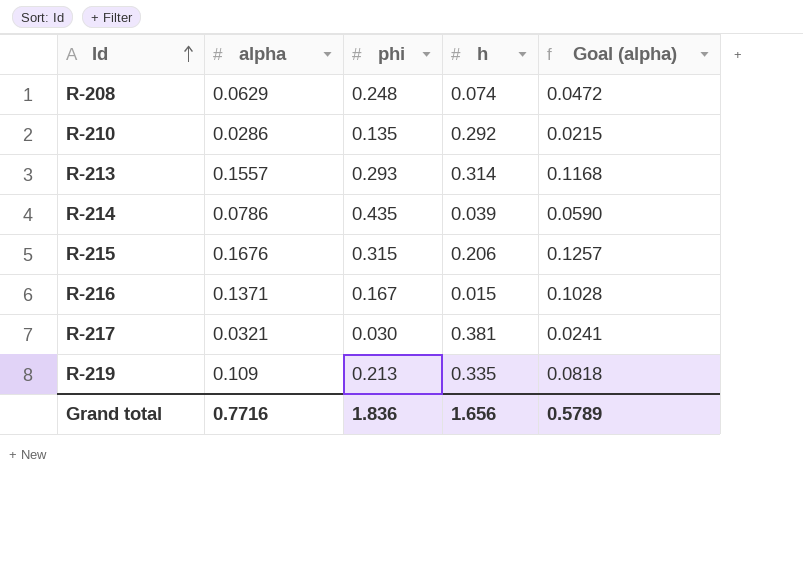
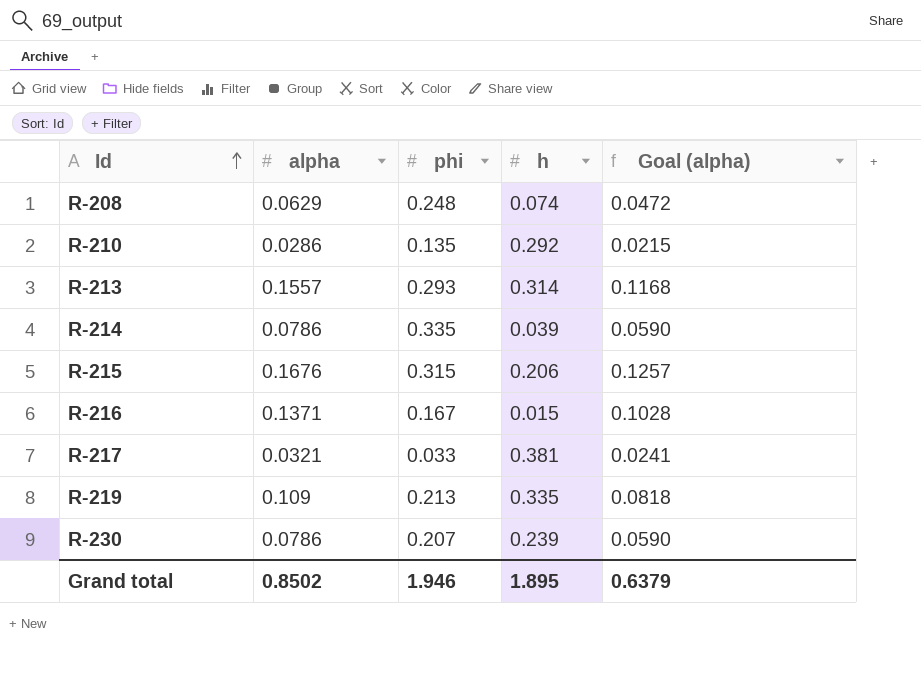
R-214 | phi: 0.435 -> 0.335
R-217 | phi: 0.030 -> 0.033
row R-230: none -> 0.0786 | 0.207 | 0.239 | 0.0590
Grand total | alpha: 0.7716 -> 0.8502
Grand total | phi: 1.836 -> 1.946
Grand total | h: 1.656 -> 1.895
Grand total | Goal (alpha): 0.5789 -> 0.6379

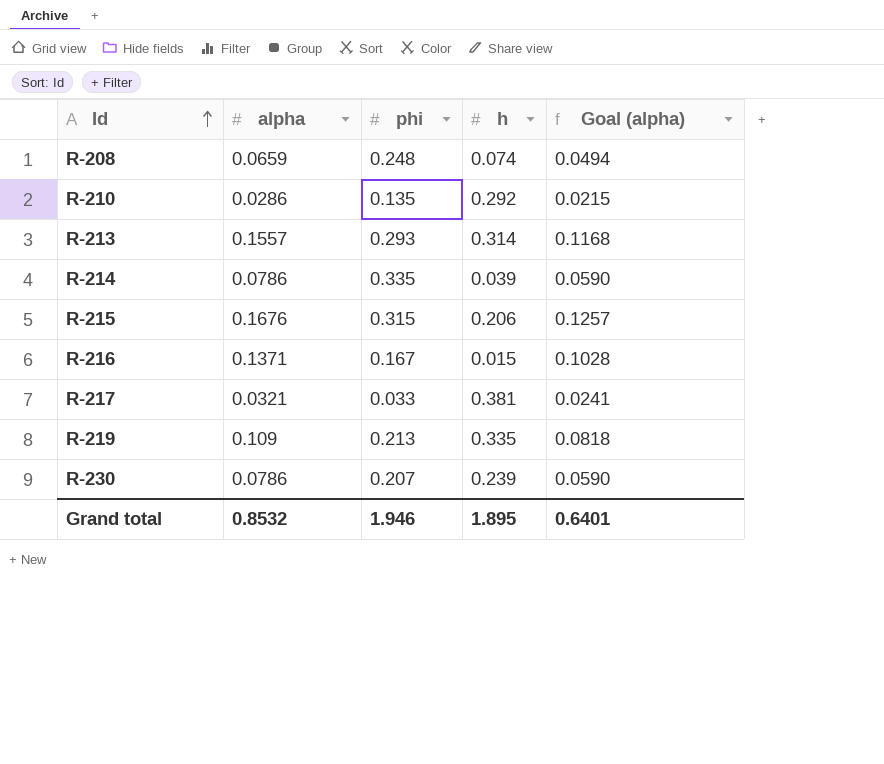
R-208 | alpha: 0.0629 -> 0.0659
R-208 | Goal (alpha): 0.0472 -> 0.0494
Grand total | alpha: 0.8502 -> 0.8532
Grand total | Goal (alpha): 0.6379 -> 0.6401

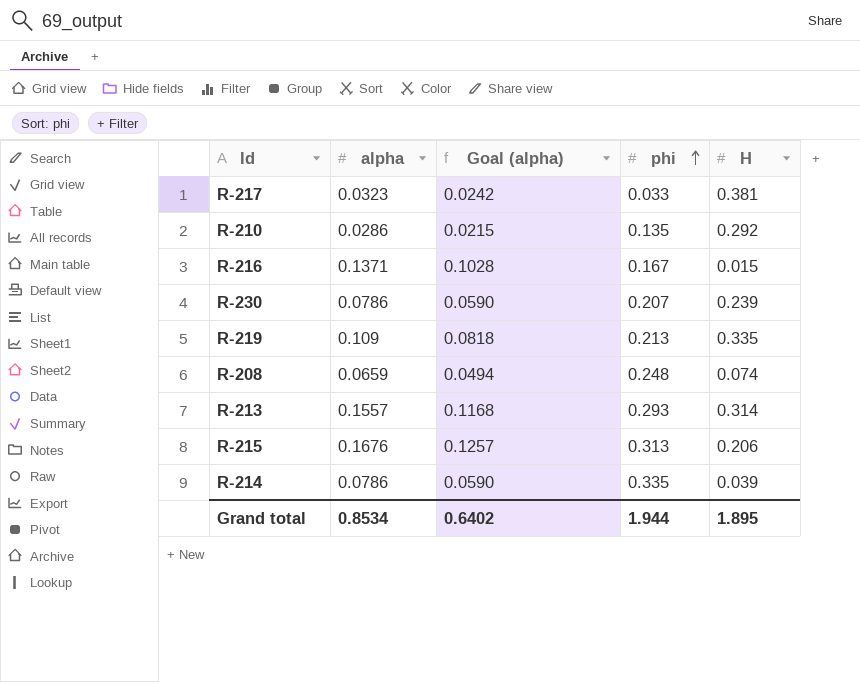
row order: Id ascending -> phi ascending
column Goal (alpha) | position: 5 -> 3
column name: h -> H
R-217 | alpha: 0.0321 -> 0.0323
R-217 | Goal (alpha): 0.0241 -> 0.0242
R-215 | phi: 0.315 -> 0.313
Grand total | alpha: 0.8532 -> 0.8534
Grand total | Goal (alpha): 0.6401 -> 0.6402
Grand total | phi: 1.946 -> 1.944

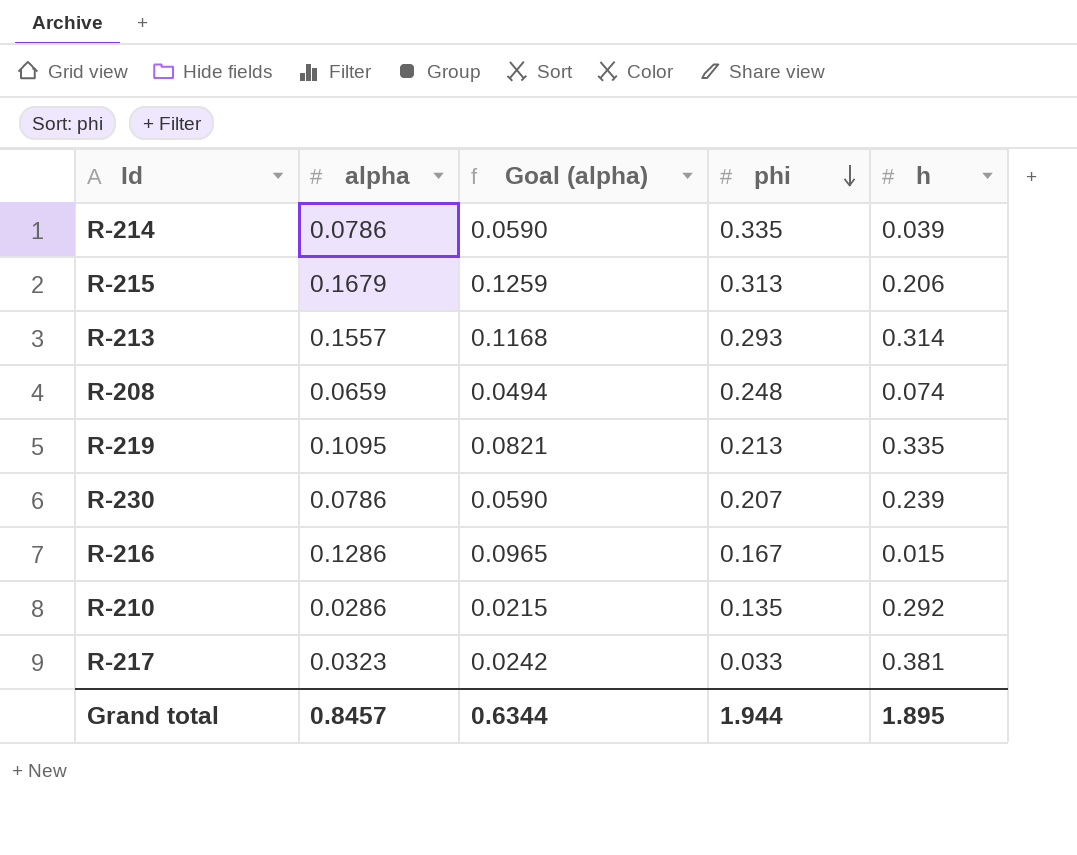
row order: phi ascending -> phi descending
column name: H -> h
R-215 | alpha: 0.1676 -> 0.1679
R-215 | Goal (alpha): 0.1257 -> 0.1259
R-219 | alpha: 0.109 -> 0.1095
R-219 | Goal (alpha): 0.0818 -> 0.0821
R-216 | alpha: 0.1371 -> 0.1286
R-216 | Goal (alpha): 0.1028 -> 0.0965
Grand total | alpha: 0.8534 -> 0.8457
Grand total | Goal (alpha): 0.6402 -> 0.6344

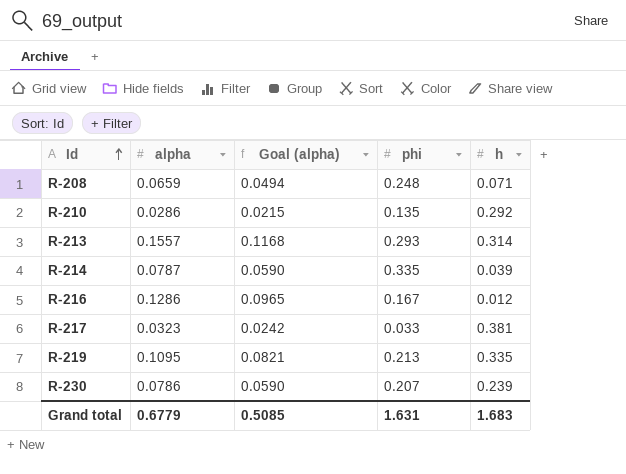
row order: phi descending -> Id ascending
row R-215: 0.1679 | 0.1259 | 0.313 | 0.206 -> none
R-208 | h: 0.074 -> 0.071
R-214 | alpha: 0.0786 -> 0.0787
R-216 | h: 0.015 -> 0.012
Grand total | alpha: 0.8457 -> 0.6779
Grand total | Goal (alpha): 0.6344 -> 0.5085
Grand total | phi: 1.944 -> 1.631
Grand total | h: 1.895 -> 1.683

